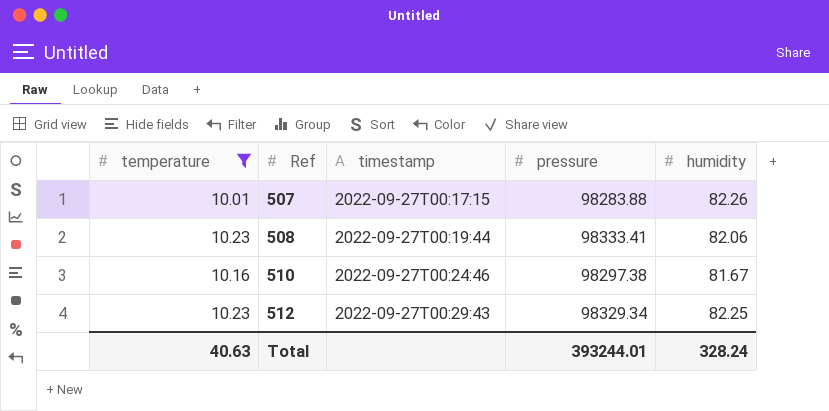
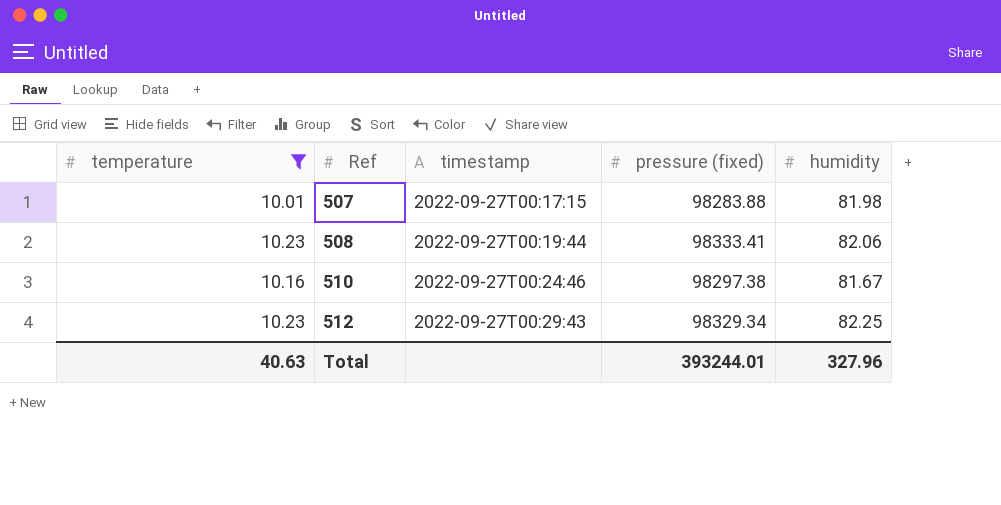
column name: pressure -> pressure (fixed)
507 | humidity: 82.26 -> 81.98
Total | humidity: 328.24 -> 327.96

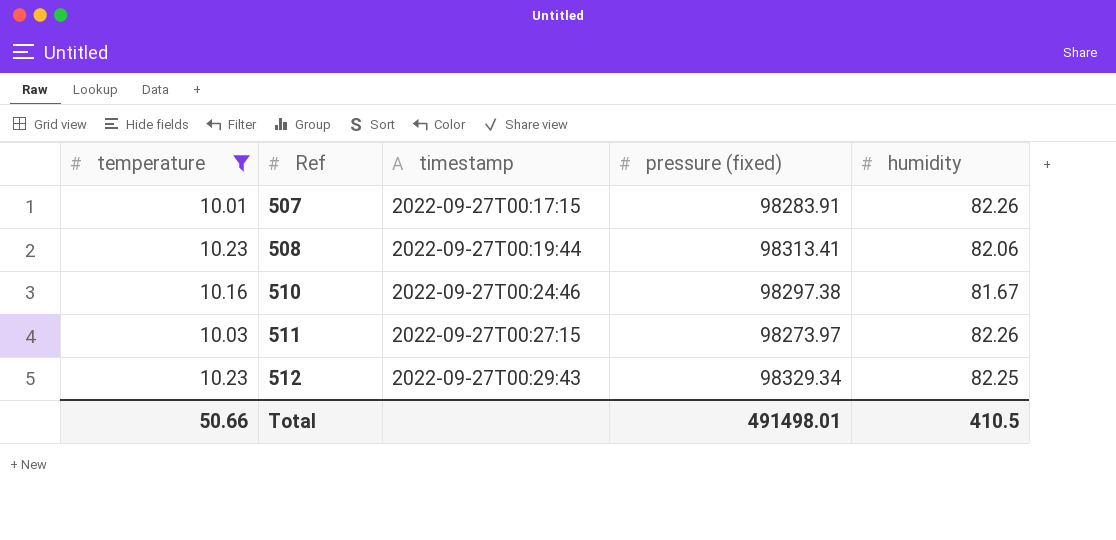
507 | pressure (fixed): 98283.88 -> 98283.91
507 | humidity: 81.98 -> 82.26
508 | pressure (fixed): 98333.41 -> 98313.41
row 511: none -> 10.03 | 2022-09-27T00:27:15 | 98273.97 | 82.26
Total | temperature: 40.63 -> 50.66
Total | pressure (fixed): 393244.01 -> 491498.01
Total | humidity: 327.96 -> 410.5

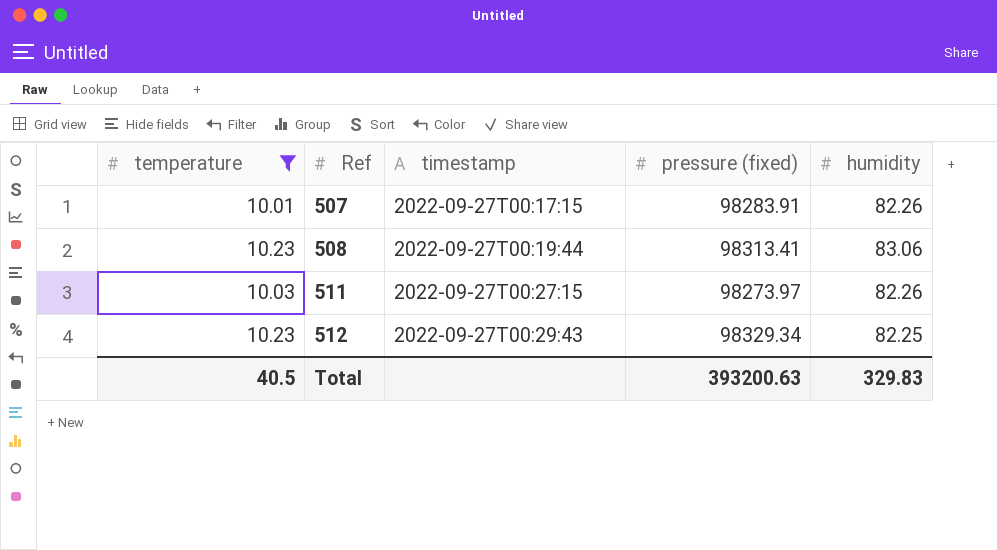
row 510: 10.16 | 2022-09-27T00:24:46 | 98297.38 | 81.67 -> none
508 | humidity: 82.06 -> 83.06
Total | temperature: 50.66 -> 40.5
Total | pressure (fixed): 491498.01 -> 393200.63
Total | humidity: 410.5 -> 329.83

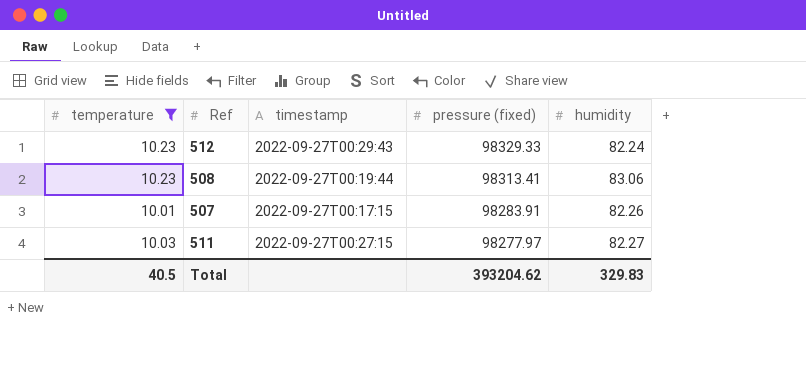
row order: Ref ascending -> pressure (fixed) descending
512 | pressure (fixed): 98329.34 -> 98329.33
512 | humidity: 82.25 -> 82.24
511 | pressure (fixed): 98273.97 -> 98277.97
511 | humidity: 82.26 -> 82.27
Total | pressure (fixed): 393200.63 -> 393204.62

